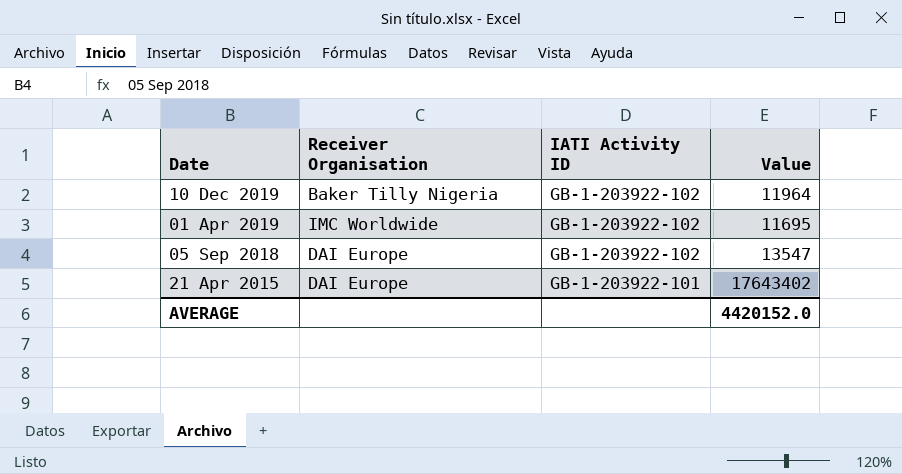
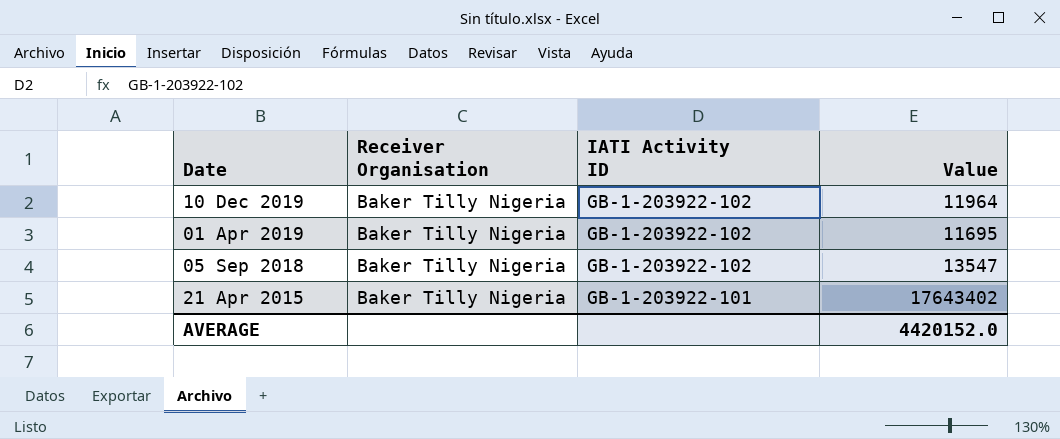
01 Apr 2019 | Receiver Organisation: IMC Worldwide -> Baker Tilly Nigeria
05 Sep 2018 | Receiver Organisation: DAI Europe -> Baker Tilly Nigeria
21 Apr 2015 | Receiver Organisation: DAI Europe -> Baker Tilly Nigeria

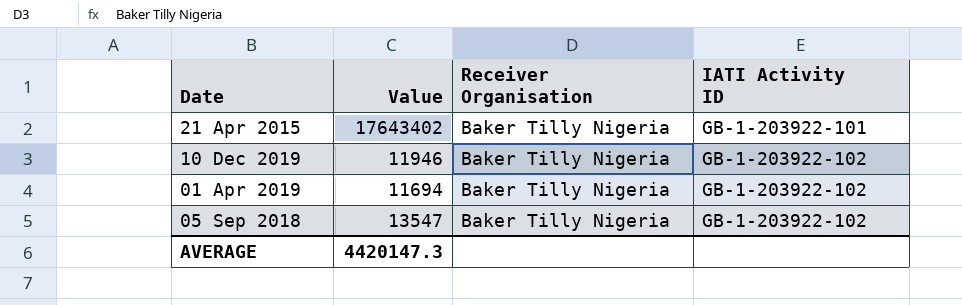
row order: Date descending -> IATI Activity ID ascending
column Value | position: 4 -> 2
10 Dec 2019 | Value: 11964 -> 11946
01 Apr 2019 | Value: 11695 -> 11694
AVERAGE | Value: 4420152.0 -> 4420147.3

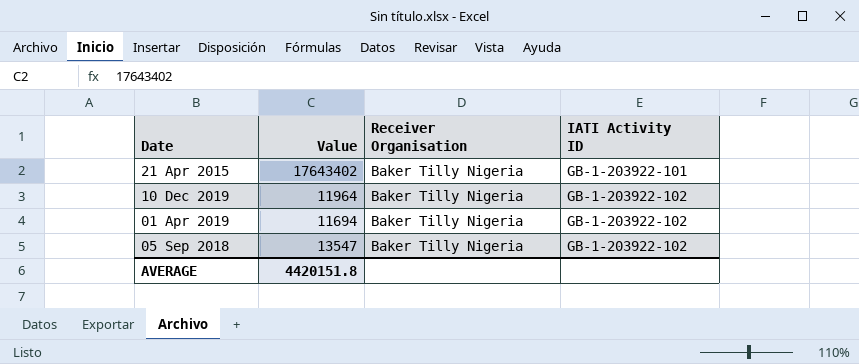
10 Dec 2019 | Value: 11946 -> 11964
AVERAGE | Value: 4420147.3 -> 4420151.8

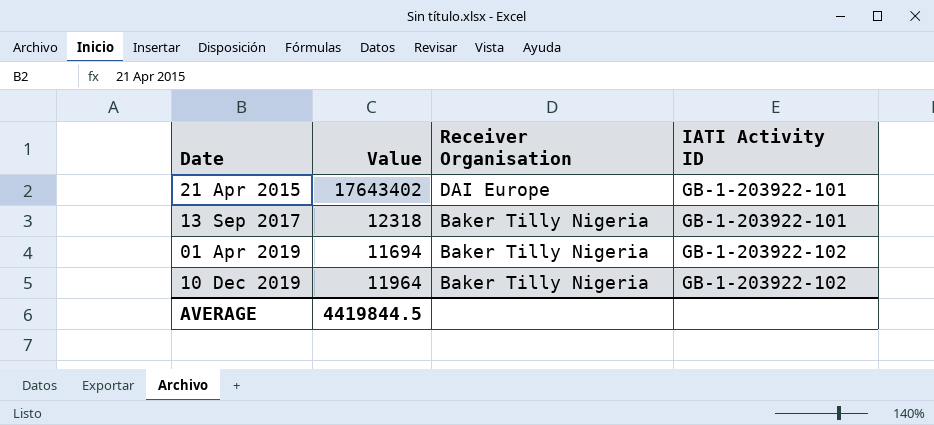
row order: IATI Activity ID ascending -> Date ascending
row 05 Sep 2018: 13547 | Baker Tilly Nigeria | GB-1-203922-102 -> none
21 Apr 2015 | Receiver Organisation: Baker Tilly Nigeria -> DAI Europe
row 13 Sep 2017: none -> 12318 | Baker Tilly Nigeria | GB-1-203922-101
AVERAGE | Value: 4420151.8 -> 4419844.5

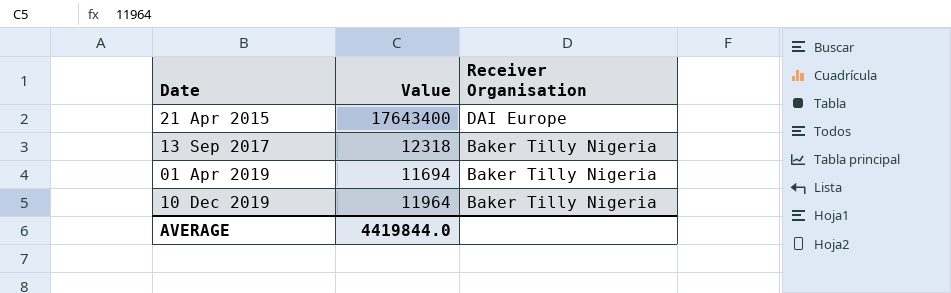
column IATI Activity ID | position: 4 -> none
21 Apr 2015 | Value: 17643402 -> 17643400
AVERAGE | Value: 4419844.5 -> 4419844.0

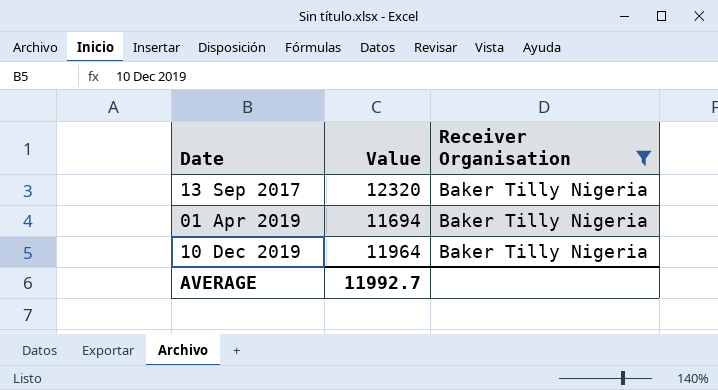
filter: none -> Receiver Organisation = Baker Tilly Nigeria
13 Sep 2017 | Value: 12318 -> 12320
AVERAGE | Value: 4419844.0 -> 11992.7

